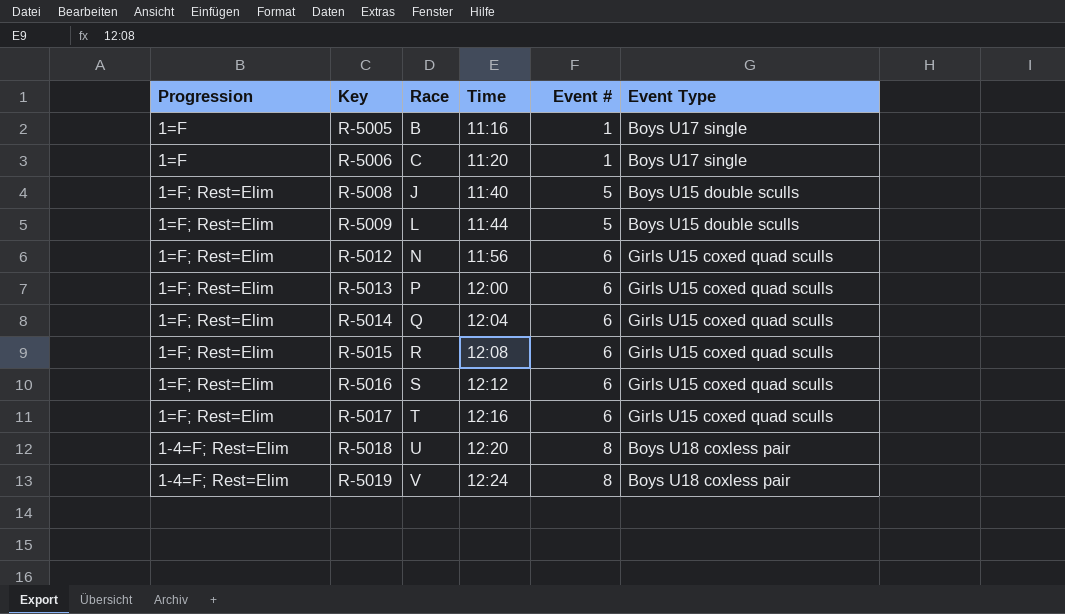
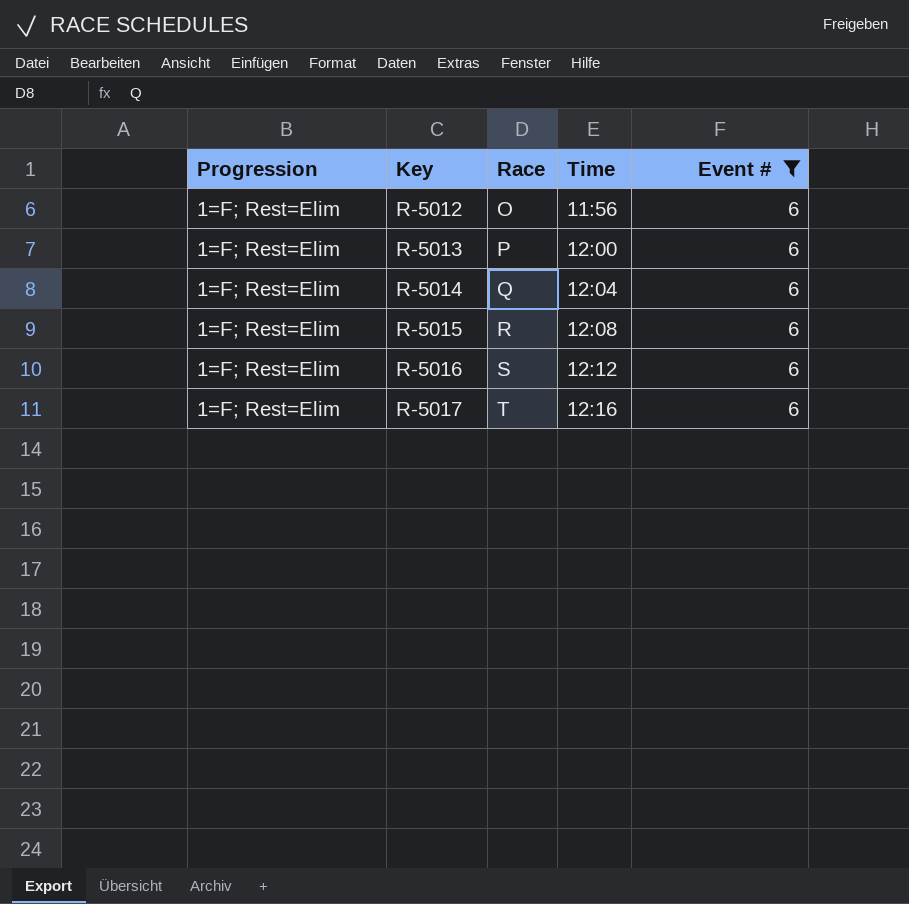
filter: none -> Event # = 6
column Event Type | position: 6 -> none
R-5012 | Race: N -> O

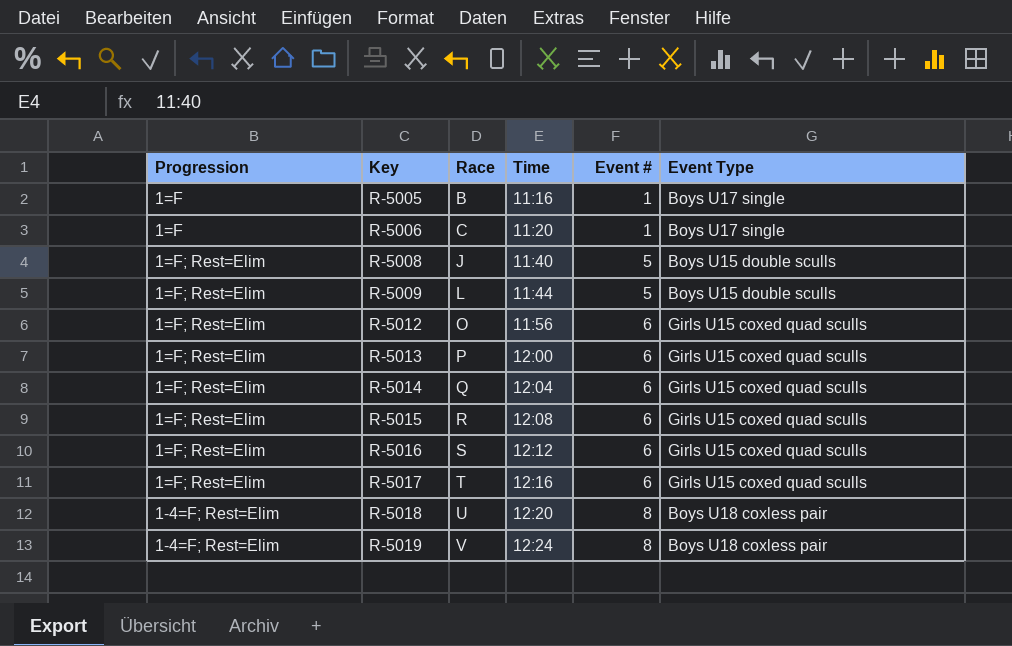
filter: Event # = 6 -> none
column Event Type | position: none -> 6

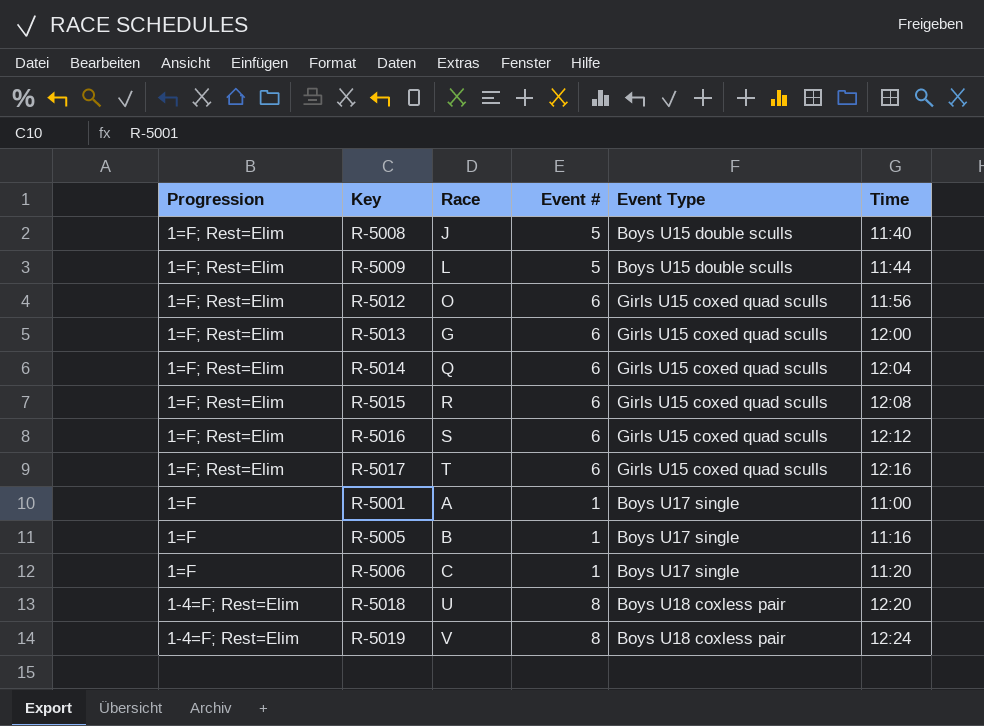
row order: Key ascending -> Progression descending
column Time | position: 4 -> 6
R-5013 | Race: P -> G
row R-5001: none -> 1=F | A | 1 | Boys U17 single | 11:00

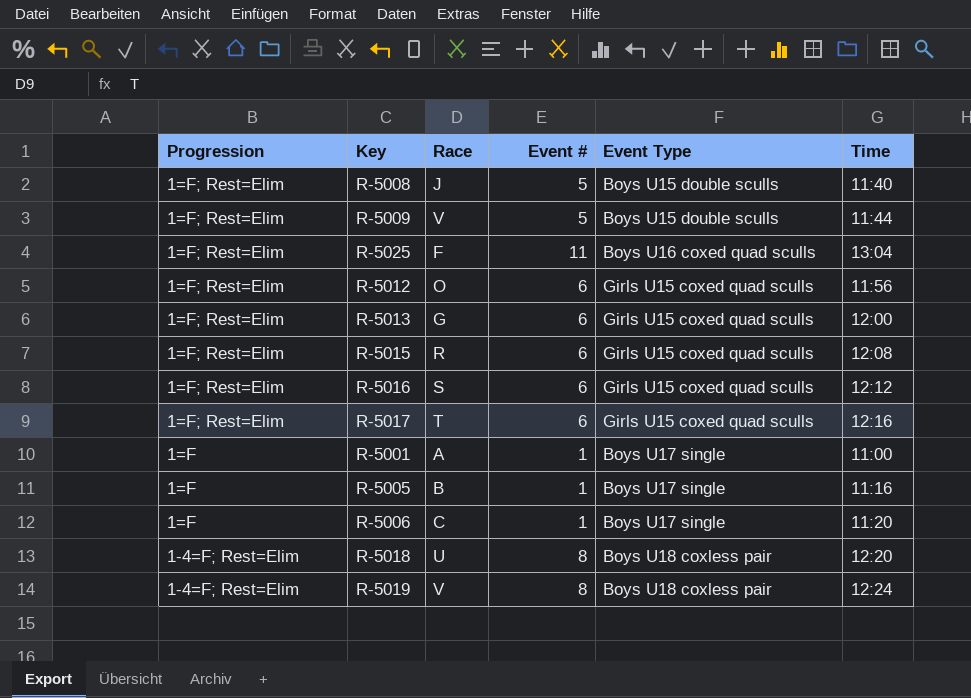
row R-5014: 1=F; Rest=Elim | Q | 6 | Girls U15 coxed quad sculls | 12:04 -> none
R-5009 | Race: L -> V
row R-5025: none -> 1=F; Rest=Elim | F | 11 | Boys U16 coxed quad sculls | 13:04

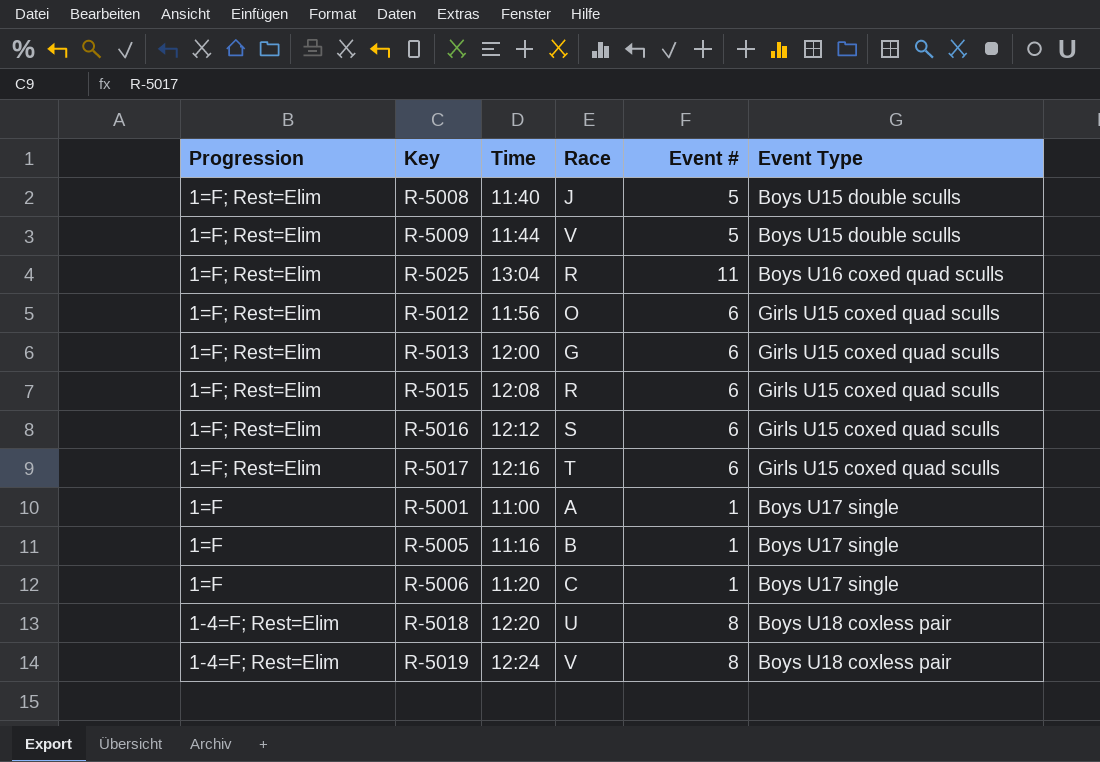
column Time | position: 6 -> 3
R-5025 | Race: F -> R

